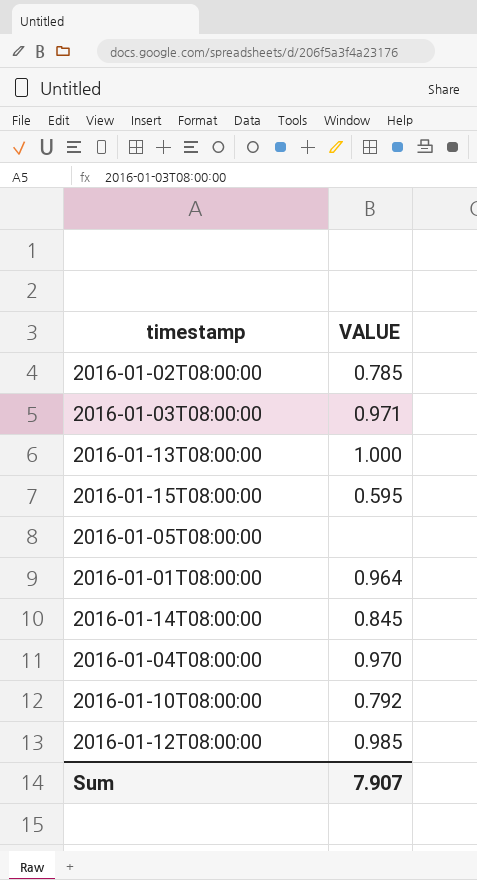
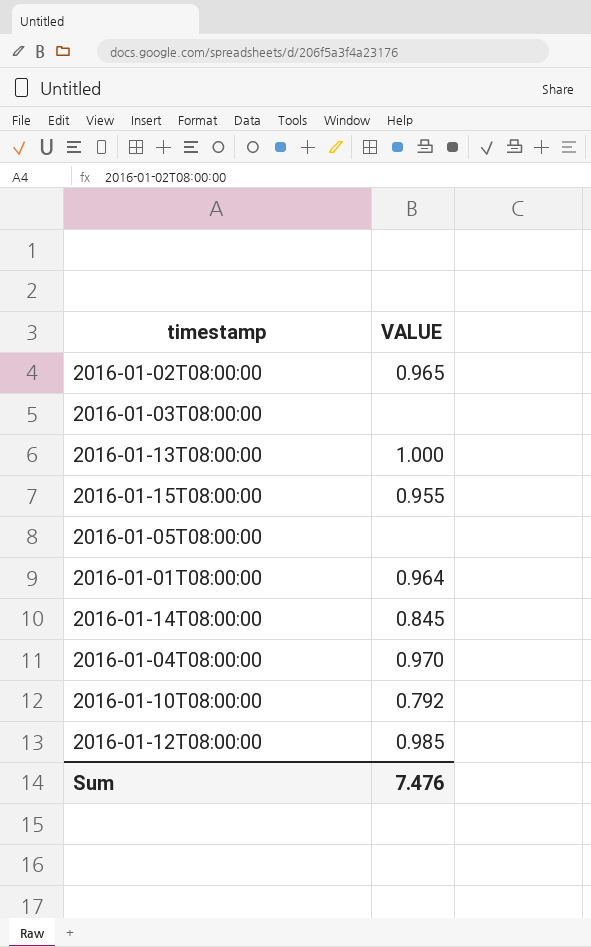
2016-01-02T08:00:00 | VALUE: 0.785 -> 0.965
2016-01-03T08:00:00 | VALUE: 0.971 -> none
2016-01-15T08:00:00 | VALUE: 0.595 -> 0.955
Sum | VALUE: 7.907 -> 7.476

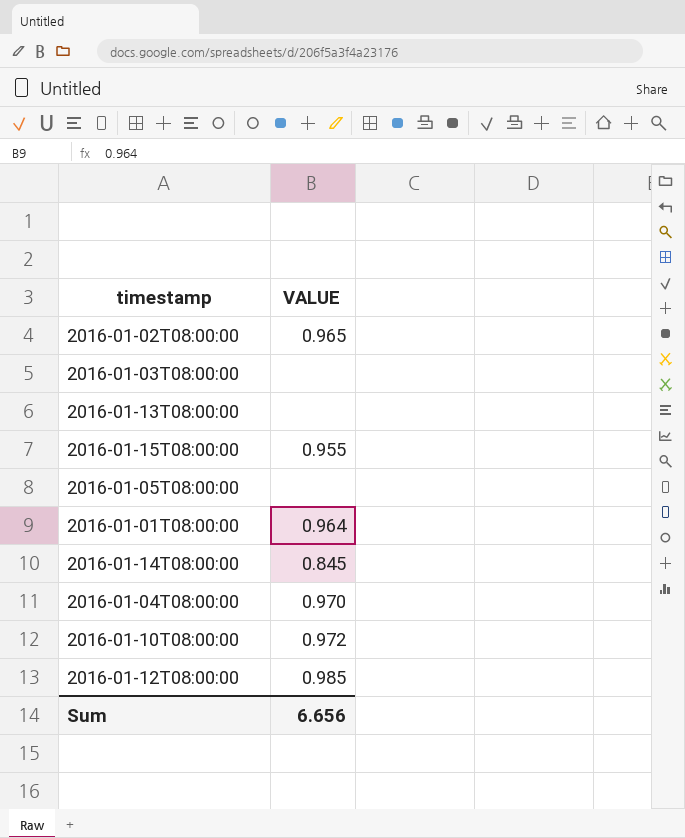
2016-01-13T08:00:00 | VALUE: 1.000 -> none
2016-01-10T08:00:00 | VALUE: 0.792 -> 0.972
Sum | VALUE: 7.476 -> 6.656

